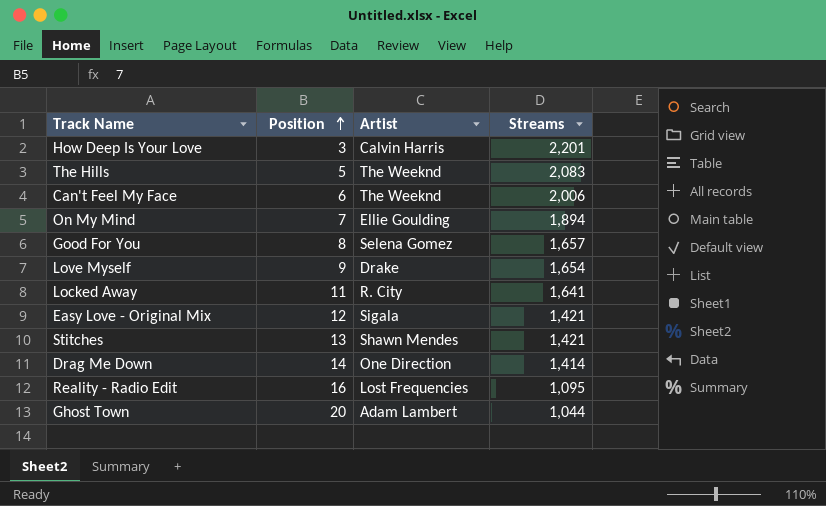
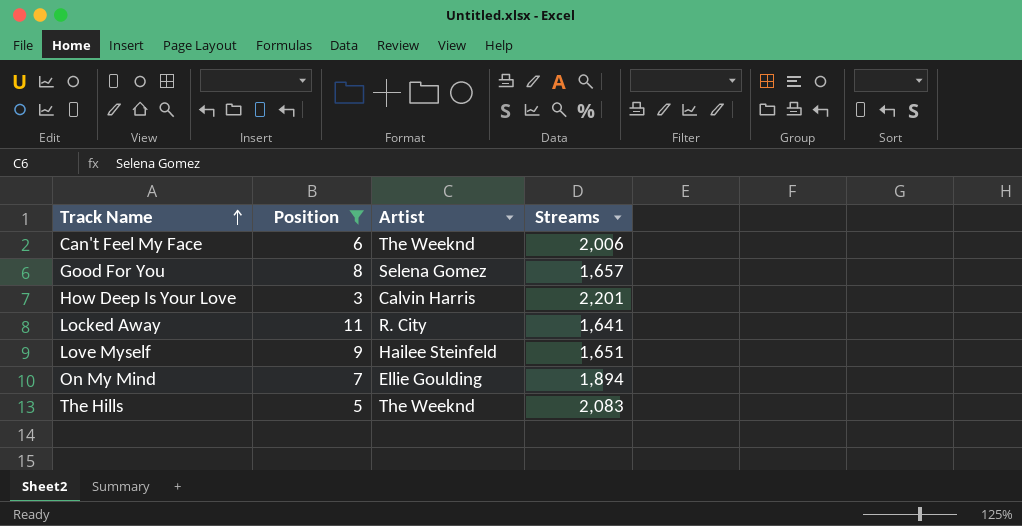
filter: none -> Position <= 11
row order: Position ascending -> Track Name ascending
Love Myself | Artist: Drake -> Hailee Steinfeld
Love Myself | Streams: 1,654 -> 1,651

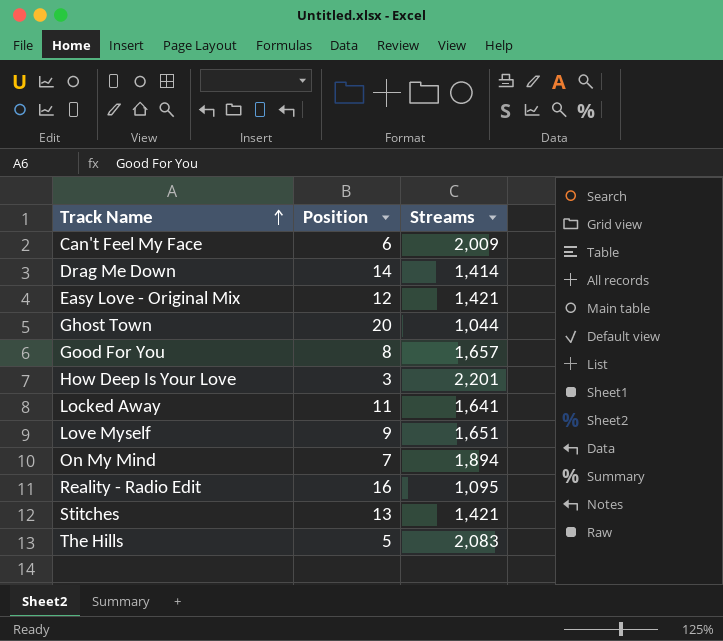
filter: Position <= 11 -> none
column Artist | position: 3 -> none
Can't Feel My Face | Streams: 2,006 -> 2,009

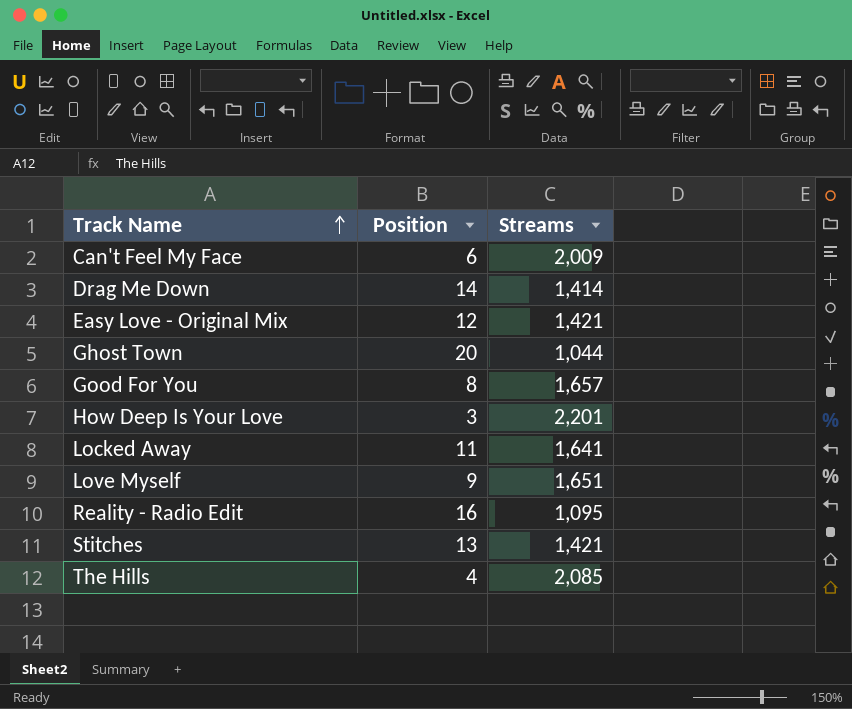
row On My Mind: 7 | 1,894 -> none
The Hills | Position: 5 -> 4
The Hills | Streams: 2,083 -> 2,085

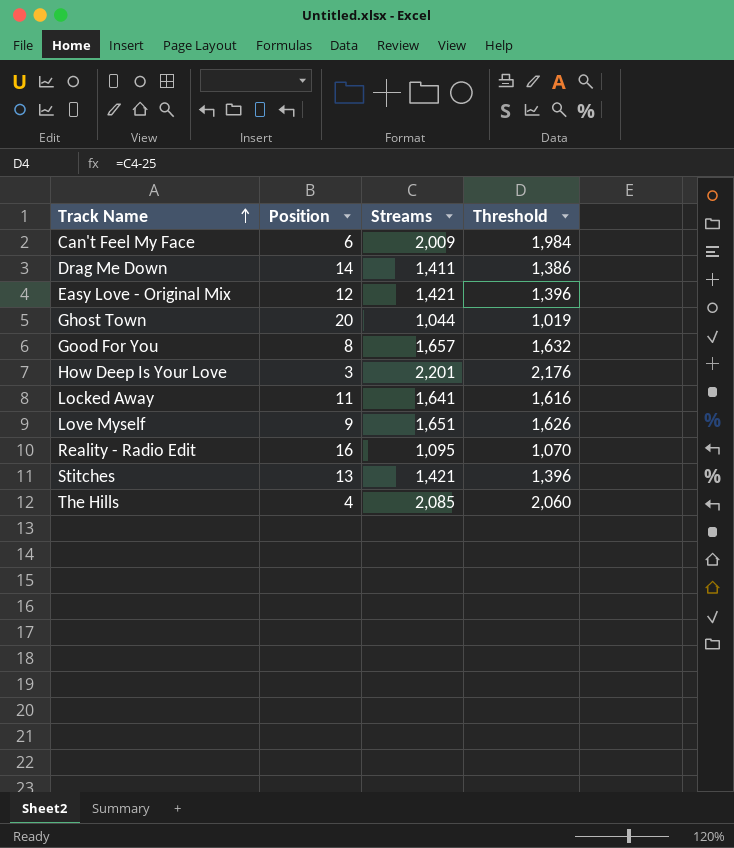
column Threshold | formula: none -> [Streams] - 25
Drag Me Down | Streams: 1,414 -> 1,411

